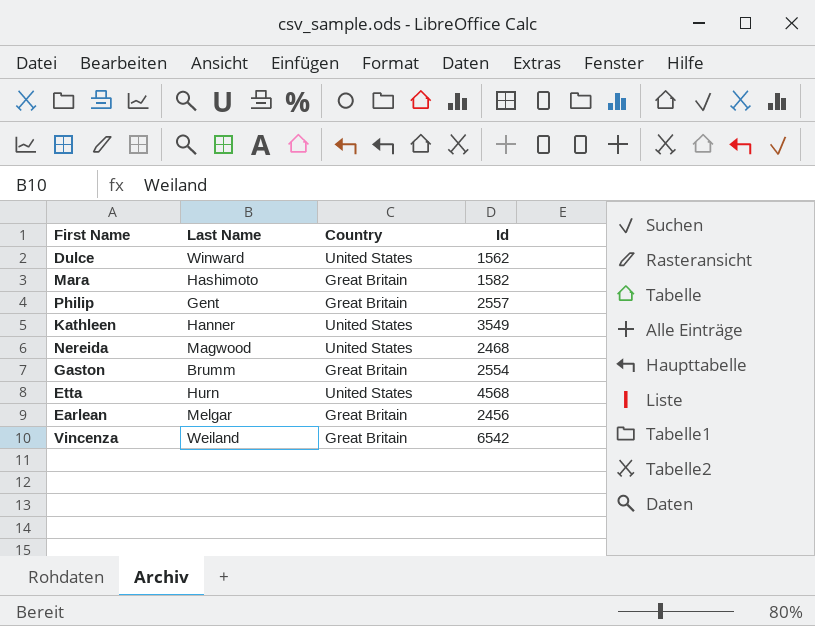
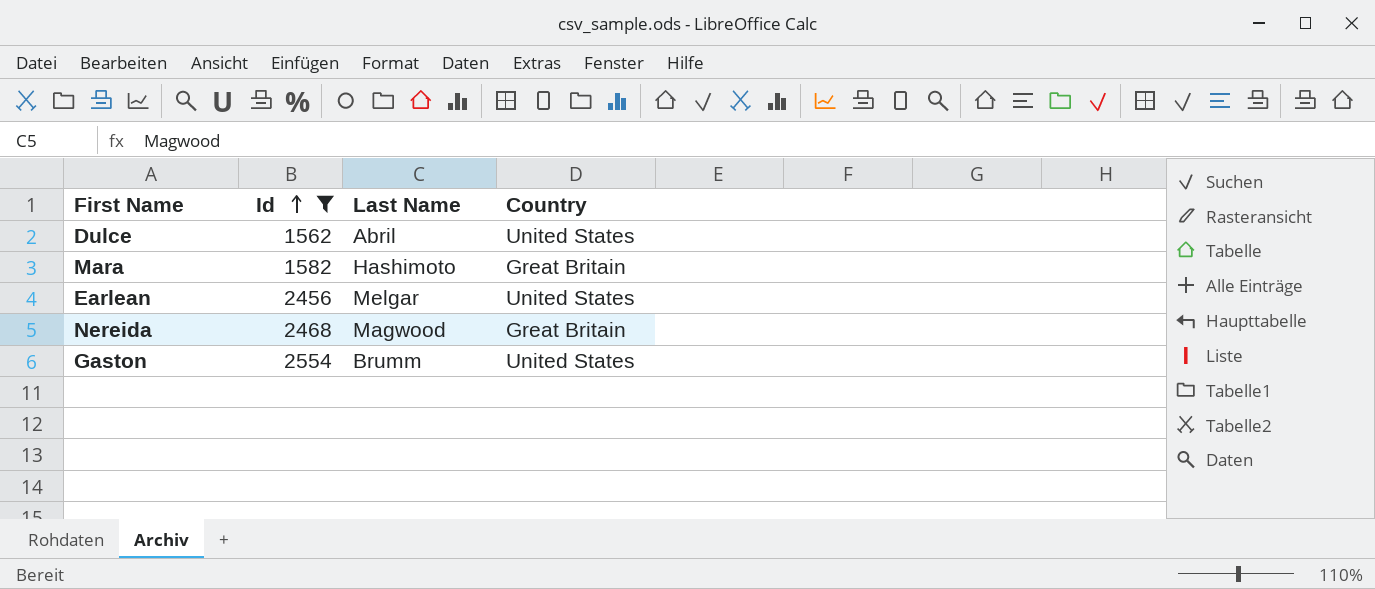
filter: none -> Id <= 2554
row order: none -> Id ascending
column Id | position: 4 -> 2
Dulce | Last Name: Winward -> Abril
Earlean | Country: Great Britain -> United States
Nereida | Country: United States -> Great Britain
Gaston | Country: Great Britain -> United States

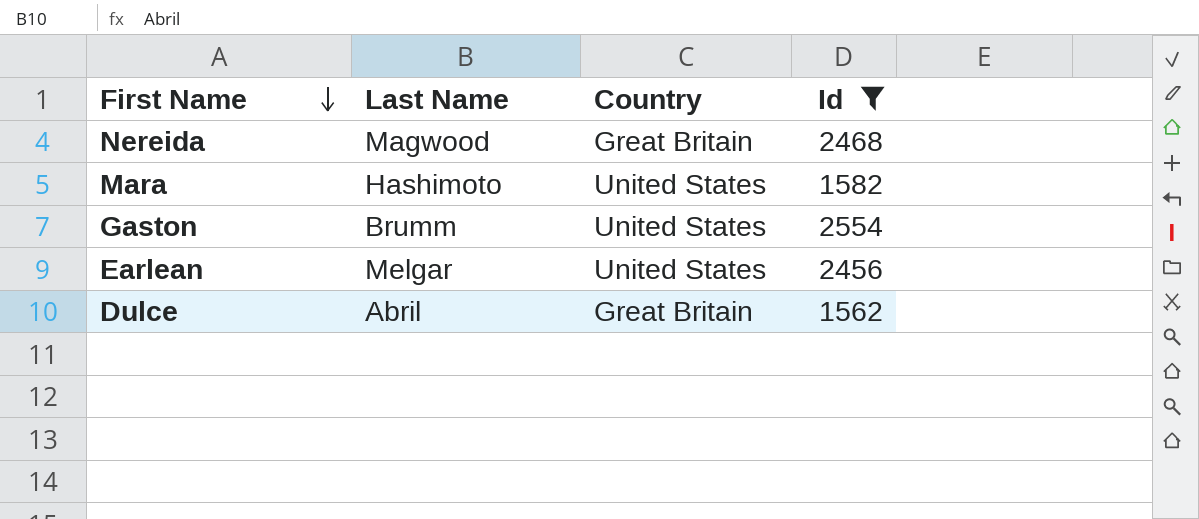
row order: Id ascending -> First Name descending
column Id | position: 2 -> 4
Mara | Country: Great Britain -> United States
Dulce | Country: United States -> Great Britain

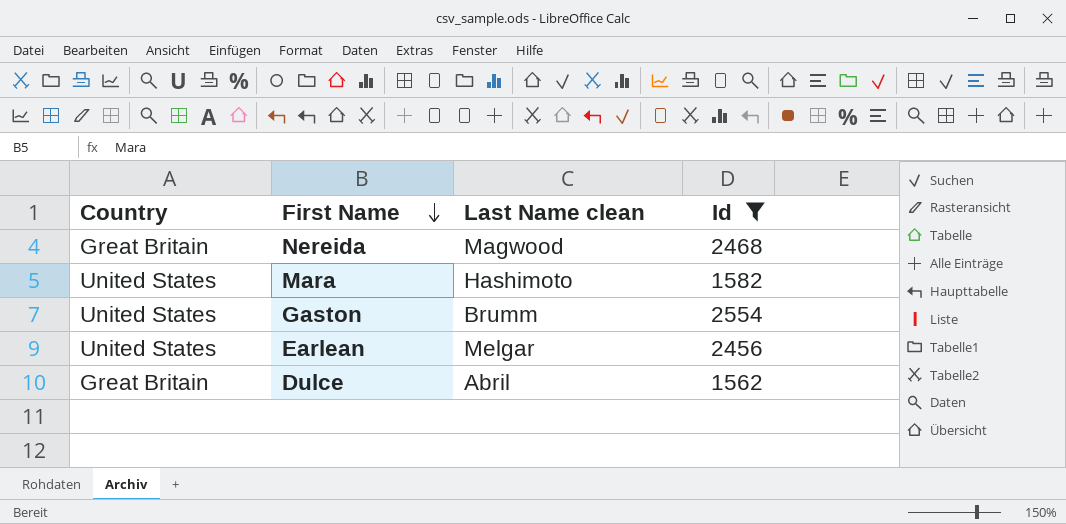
column Country | position: 3 -> 1
column name: Last Name -> Last Name clean

